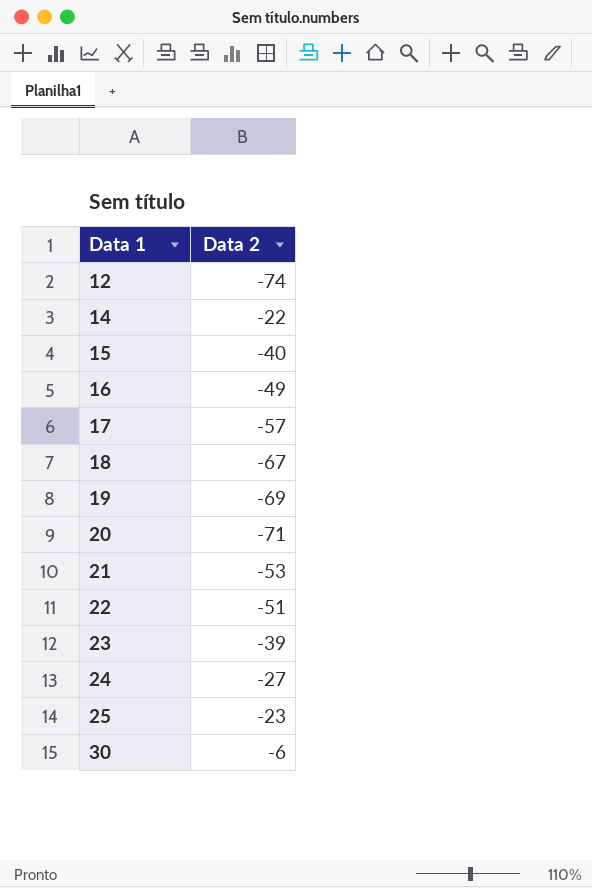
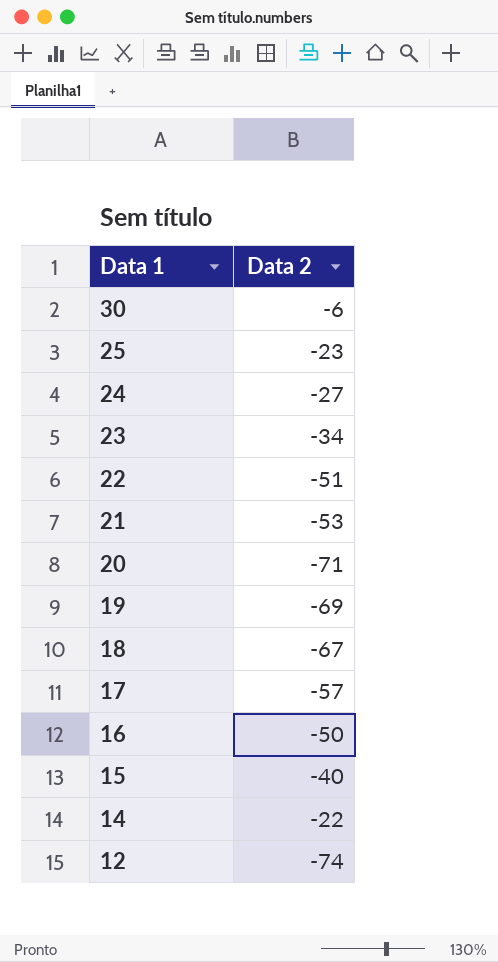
row order: Data 1 ascending -> Data 1 descending
23 | Data 2: -39 -> -34
16 | Data 2: -49 -> -50

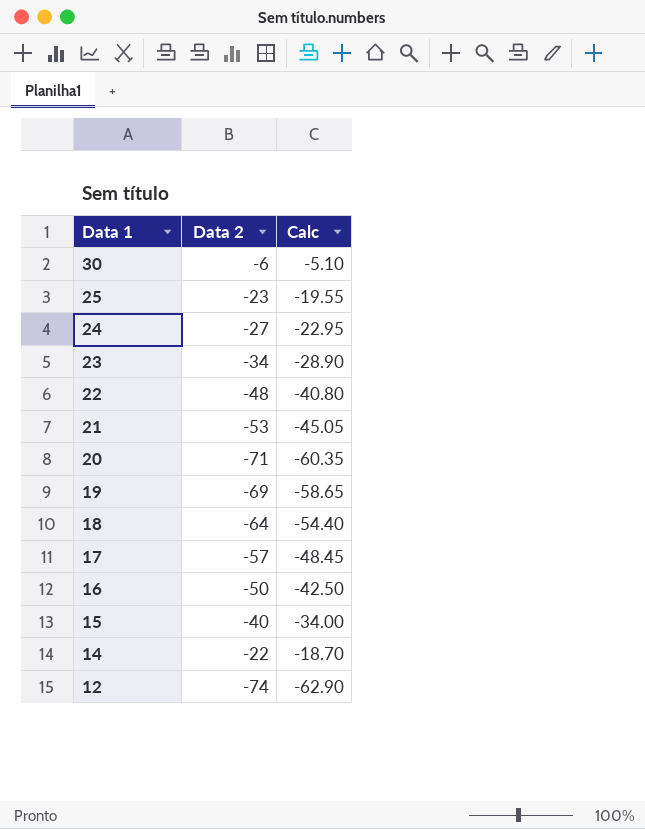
column Calc | formula: none -> [Data 2] * 0.85
22 | Data 2: -51 -> -48
18 | Data 2: -67 -> -64

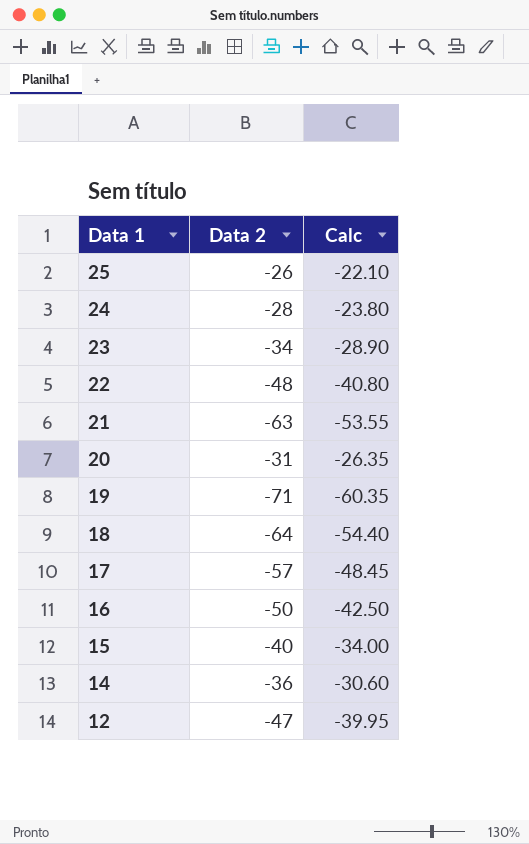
row 30: -6 | -5.10 -> none
25 | Data 2: -23 -> -26
25 | Calc: -19.55 -> -22.10
24 | Data 2: -27 -> -28
24 | Calc: -22.95 -> -23.80
21 | Data 2: -53 -> -63
21 | Calc: -45.05 -> -53.55
20 | Data 2: -71 -> -31
20 | Calc: -60.35 -> -26.35
19 | Data 2: -69 -> -71
19 | Calc: -58.65 -> -60.35
14 | Data 2: -22 -> -36
14 | Calc: -18.70 -> -30.60
12 | Data 2: -74 -> -47
12 | Calc: -62.90 -> -39.95

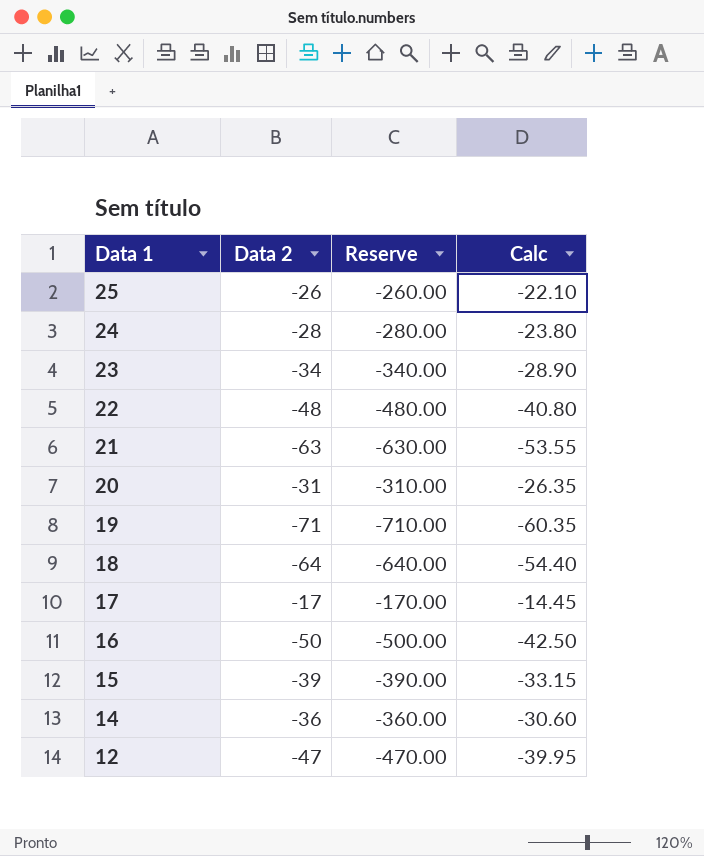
column Reserve | formula: none -> [Data 2] * 10
17 | Data 2: -57 -> -17
17 | Calc: -48.45 -> -14.45
15 | Data 2: -40 -> -39
15 | Calc: -34.00 -> -33.15

